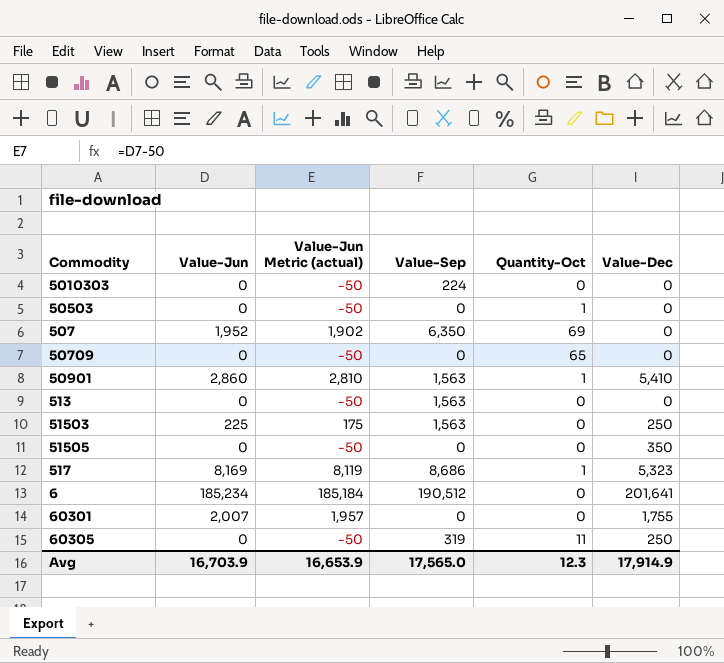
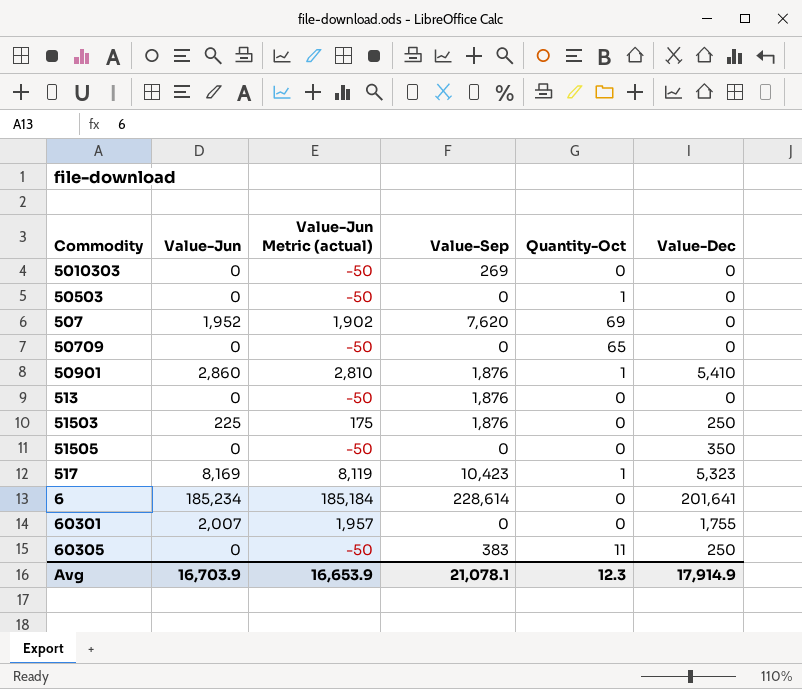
5010303 | Value-Sep: 224 -> 269
507 | Value-Sep: 6,350 -> 7,620
50901 | Value-Sep: 1,563 -> 1,876
513 | Value-Sep: 1,563 -> 1,876
51503 | Value-Sep: 1,563 -> 1,876
517 | Value-Sep: 8,686 -> 10,423
6 | Value-Sep: 190,512 -> 228,614
60305 | Value-Sep: 319 -> 383
Avg | Value-Sep: 17,565.0 -> 21,078.1

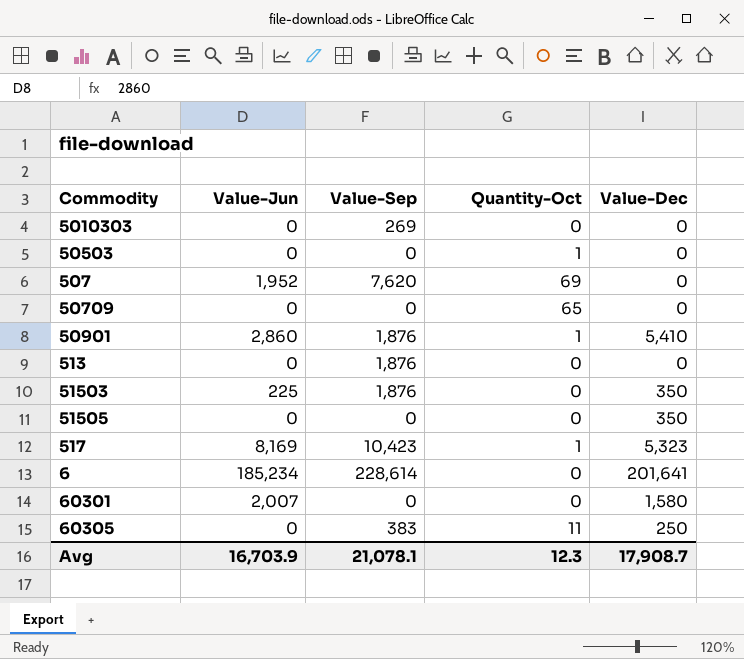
column Value-Jun Metric (actual) | formula: [Value-Jun] - 50 -> none
51503 | Value-Dec: 250 -> 350
60301 | Value-Dec: 1,755 -> 1,580
Avg | Value-Dec: 17,914.9 -> 17,908.7

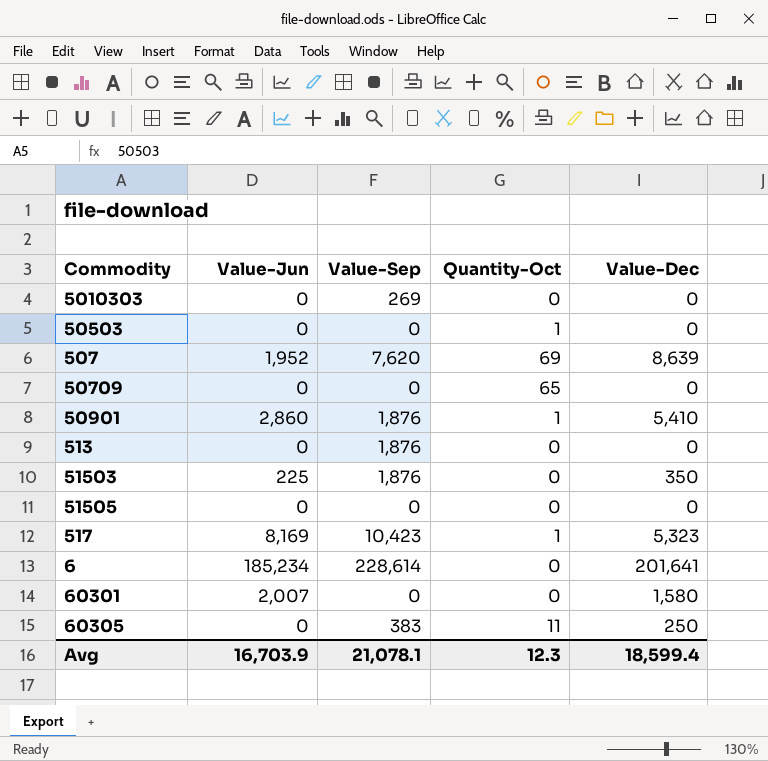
507 | Value-Dec: 0 -> 8,639
51505 | Value-Dec: 350 -> 0
Avg | Value-Dec: 17,908.7 -> 18,599.4

